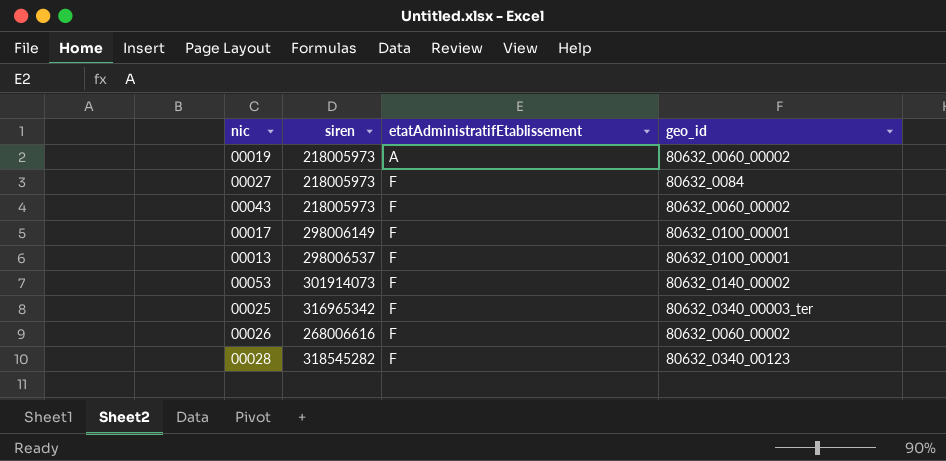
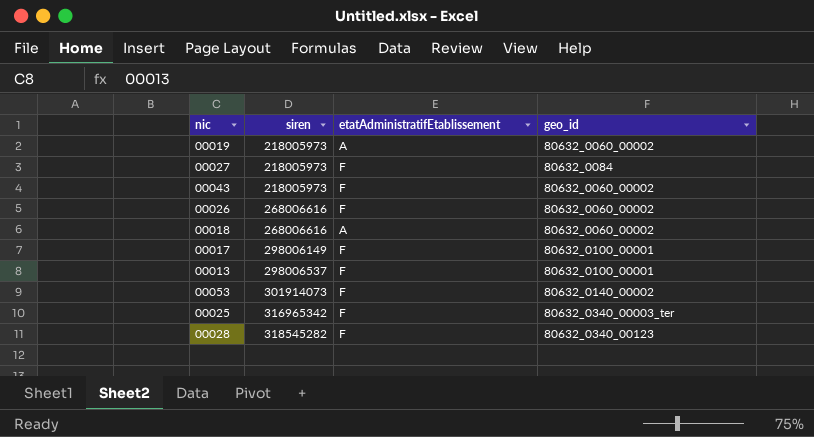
row order: etatAdministratifEtablissement ascending -> siren ascending
row 00018: none -> 268006616 | A | 80632_0060_00002

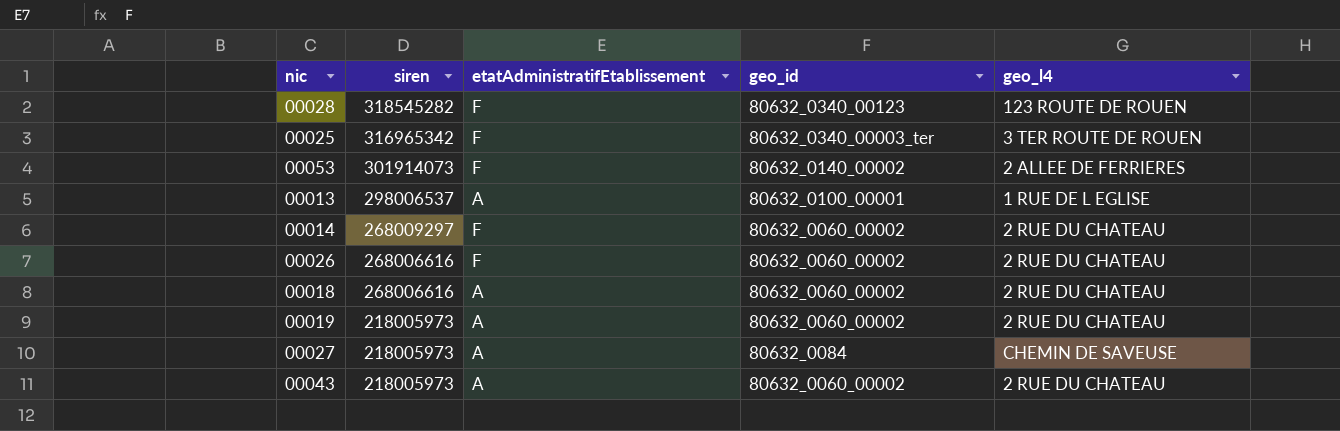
row order: siren ascending -> siren descending
column geo_l4 | position: none -> 5
row 00017: 298006149 | F | 80632_0100_00001 -> none
00013 | etatAdministratifEtablissement: F -> A
row 00014: none -> 268009297 | F | 80632_0060_00002 | 2 RUE DU CHATEAU
00027 | etatAdministratifEtablissement: F -> A
00043 | etatAdministratifEtablissement: F -> A

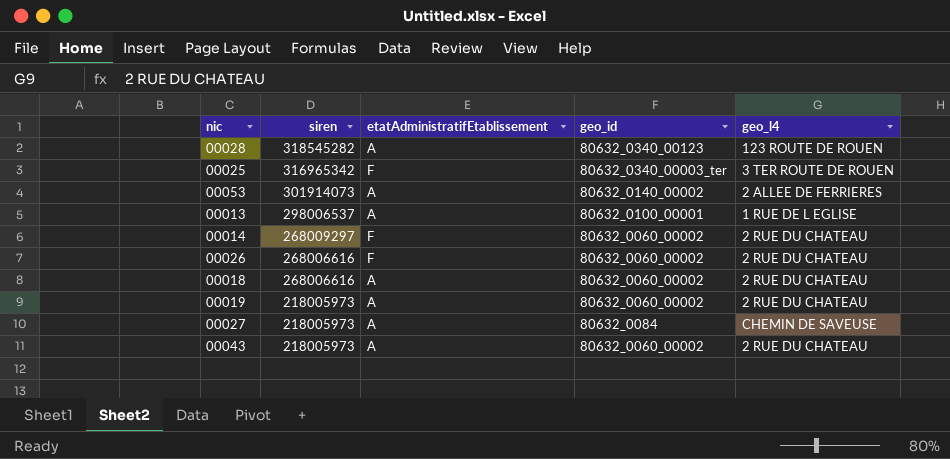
00028 | etatAdministratifEtablissement: F -> A
00053 | etatAdministratifEtablissement: F -> A

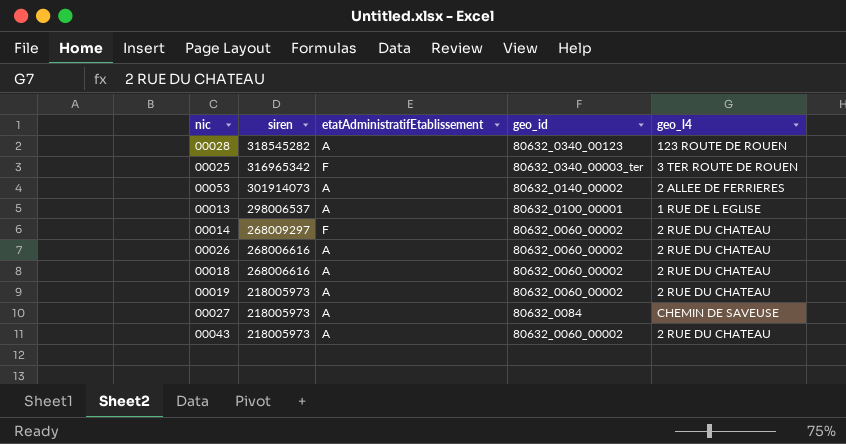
00026 | etatAdministratifEtablissement: F -> A

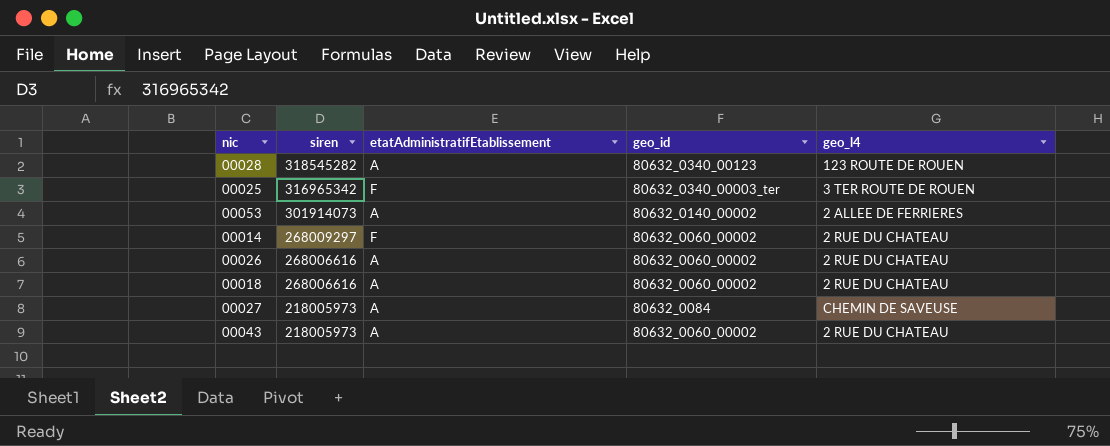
row 00013: 298006537 | A | 80632_0100_00001 | 1 RUE DE L EGLISE -> none
row 00019: 218005973 | A | 80632_0060_00002 | 2 RUE DU CHATEAU -> none

